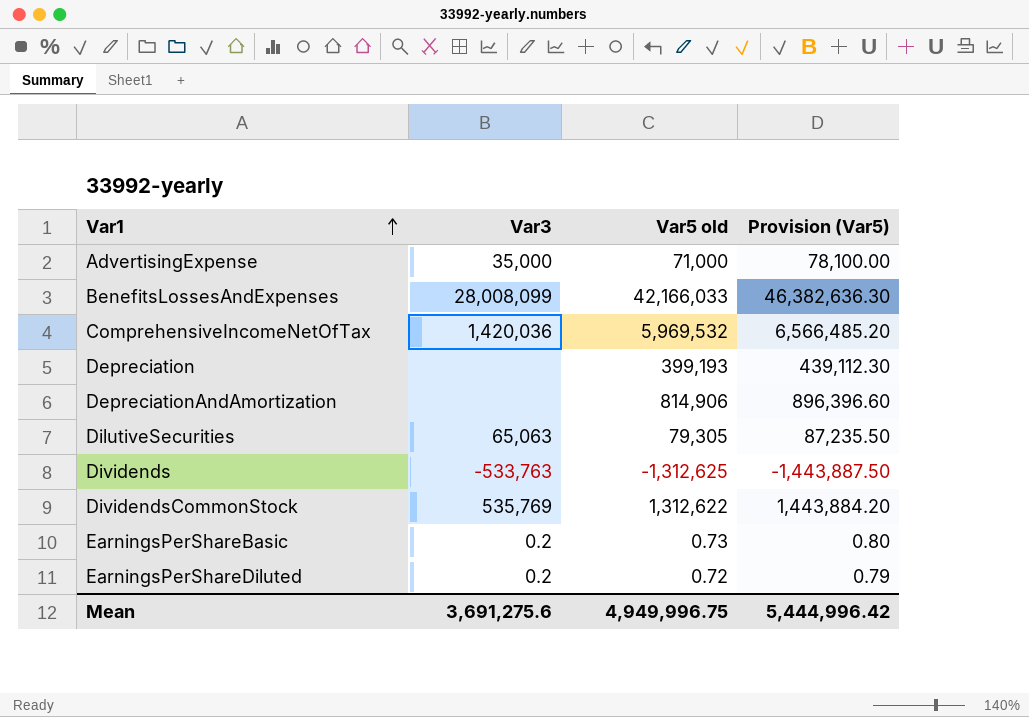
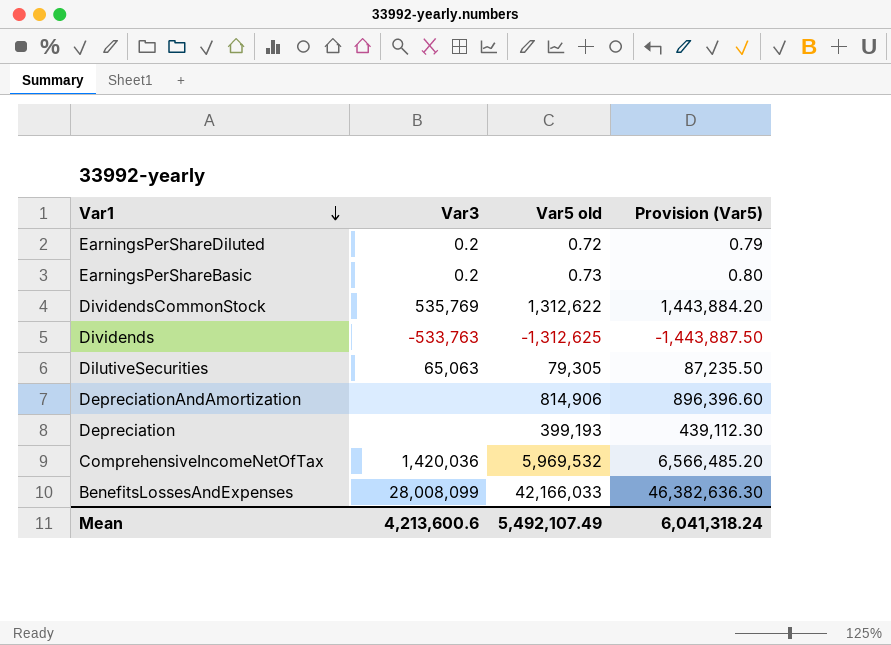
row order: Var1 ascending -> Var1 descending
row AdvertisingExpense: 35,000 | 71,000 | 78,100.00 -> none
Mean | Var3: 3,691,275.6 -> 4,213,600.6
Mean | Var5 old: 4,949,996.75 -> 5,492,107.49
Mean | Provision (Var5): 5,444,996.42 -> 6,041,318.24

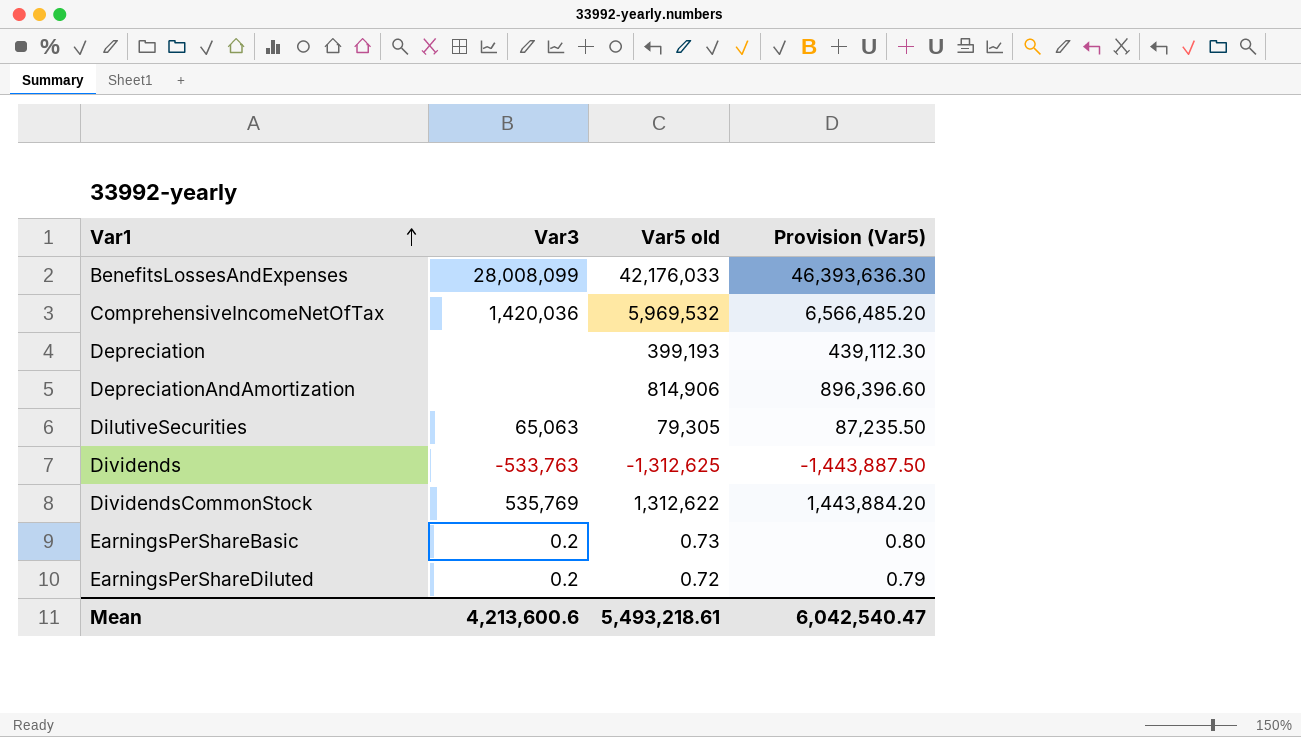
row order: Var1 descending -> Var1 ascending
BenefitsLossesAndExpenses | Var5 old: 42,166,033 -> 42,176,033
BenefitsLossesAndExpenses | Provision (Var5): 46,382,636.30 -> 46,393,636.30
Mean | Var5 old: 5,492,107.49 -> 5,493,218.61
Mean | Provision (Var5): 6,041,318.24 -> 6,042,540.47

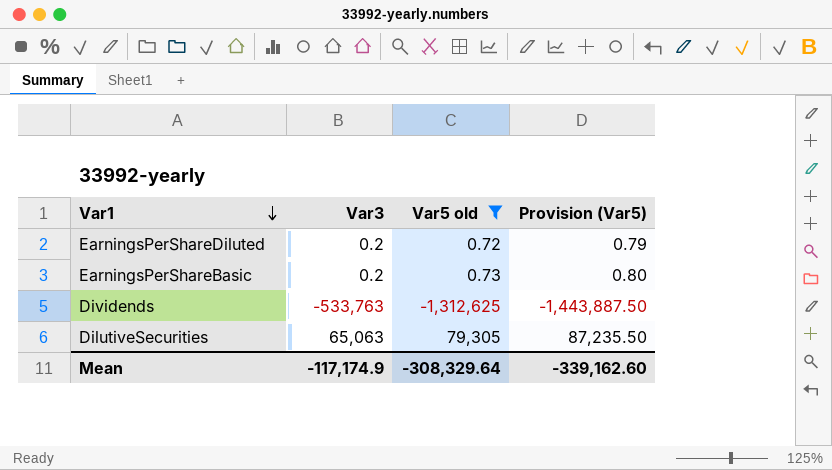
filter: none -> Var5 old <= 79,305
row order: Var1 ascending -> Var1 descending
Mean | Var3: 4,213,600.6 -> -117,174.9
Mean | Var5 old: 5,493,218.61 -> -308,329.64
Mean | Provision (Var5): 6,042,540.47 -> -339,162.60

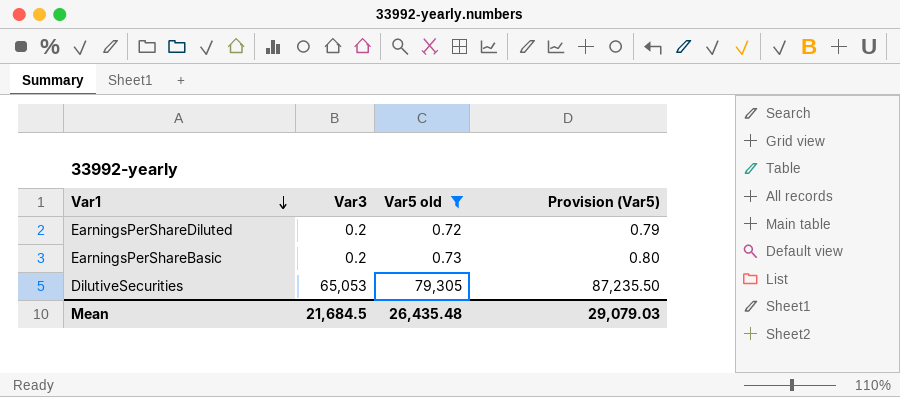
row Dividends: -533,763 | -1,312,625 | -1,443,887.50 -> none
DilutiveSecurities | Var3: 65,063 -> 65,053
Mean | Var3: -117,174.9 -> 21,684.5
Mean | Var5 old: -308,329.64 -> 26,435.48
Mean | Provision (Var5): -339,162.60 -> 29,079.03

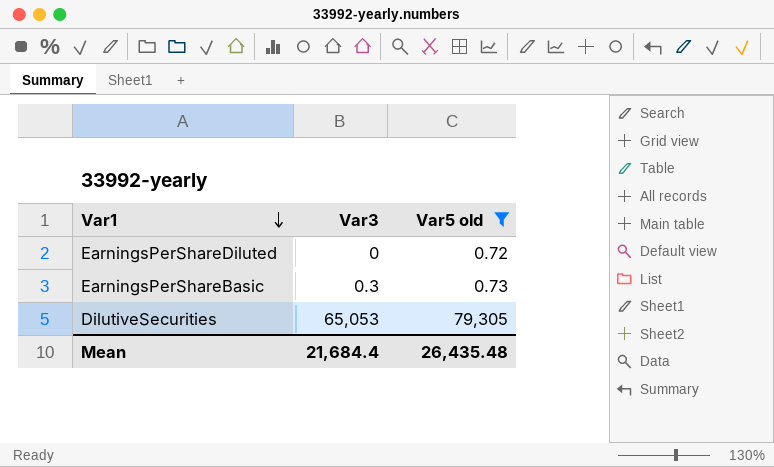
column Provision (Var5) | formula: [Var5 old] * 1.1 -> none
EarningsPerShareDiluted | Var3: 0.2 -> 0
EarningsPerShareBasic | Var3: 0.2 -> 0.3
Mean | Var3: 21,684.5 -> 21,684.4

